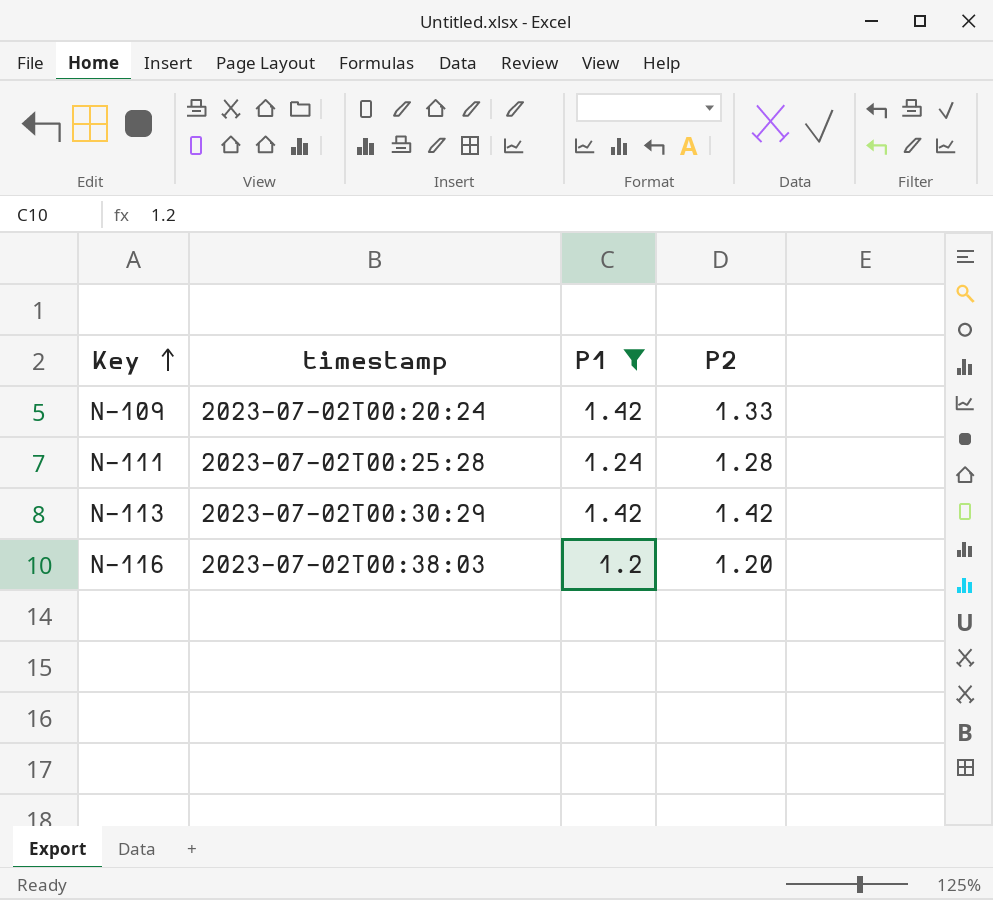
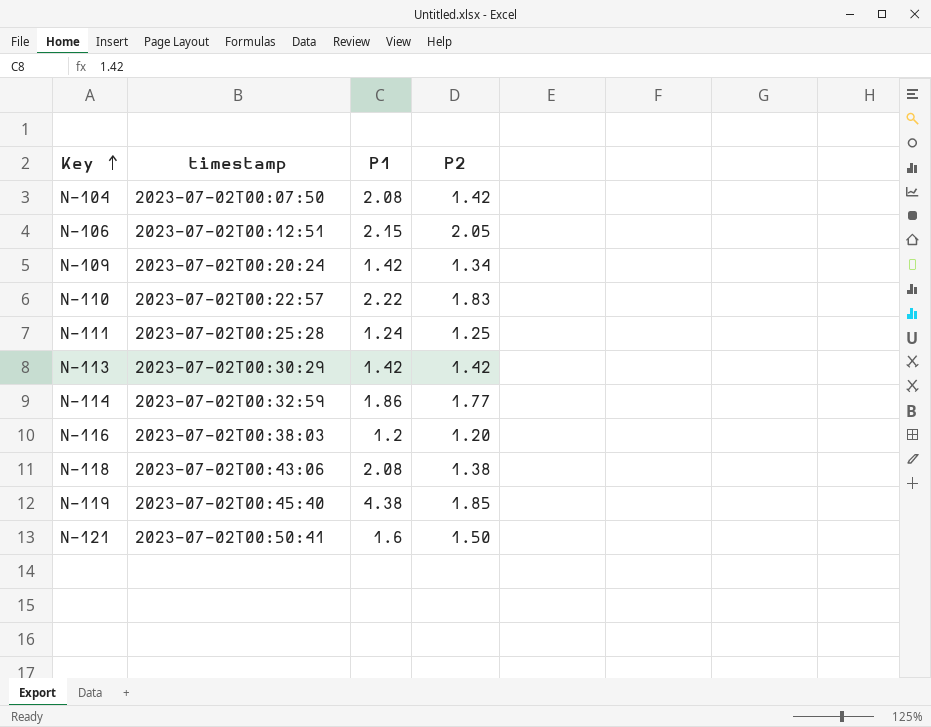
filter: P1 <= 1.42 -> none
N-109 | P2: 1.33 -> 1.34
N-111 | P2: 1.28 -> 1.25

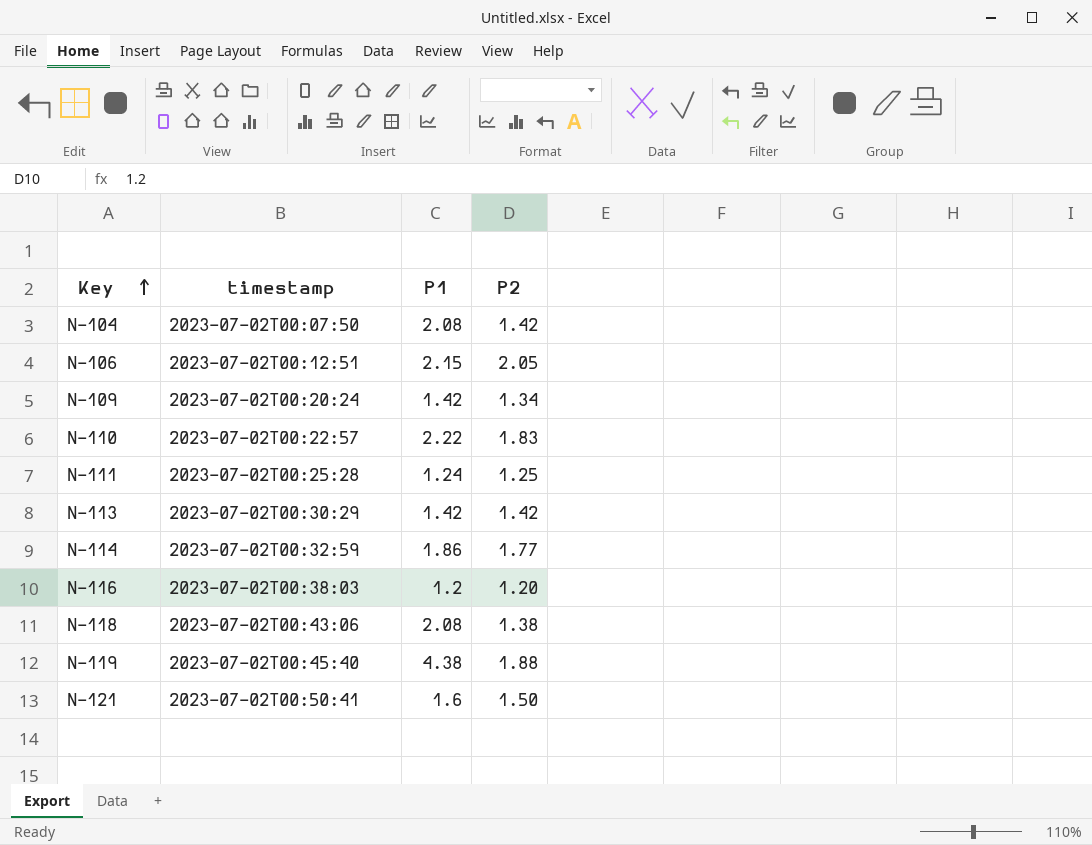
N-119 | P2: 1.85 -> 1.88

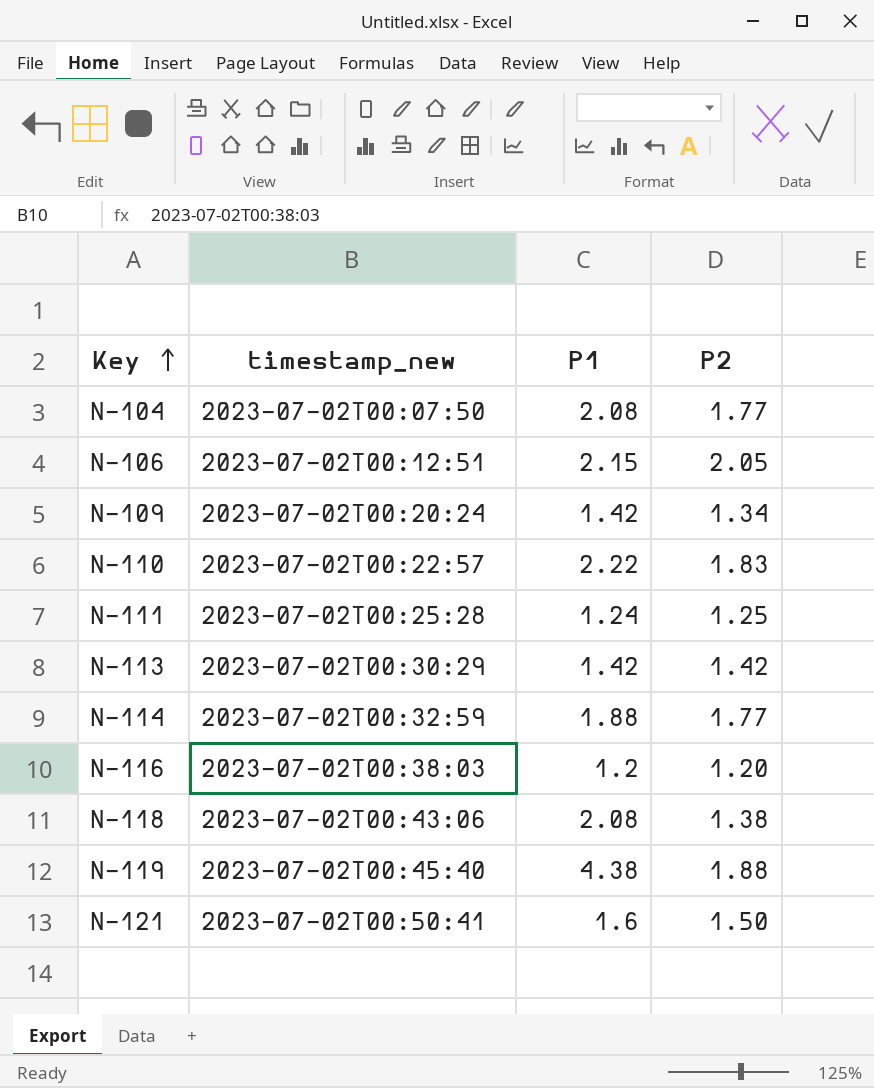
column name: timestamp -> timestamp_new
N-104 | P2: 1.42 -> 1.77
N-114 | P1: 1.86 -> 1.88

